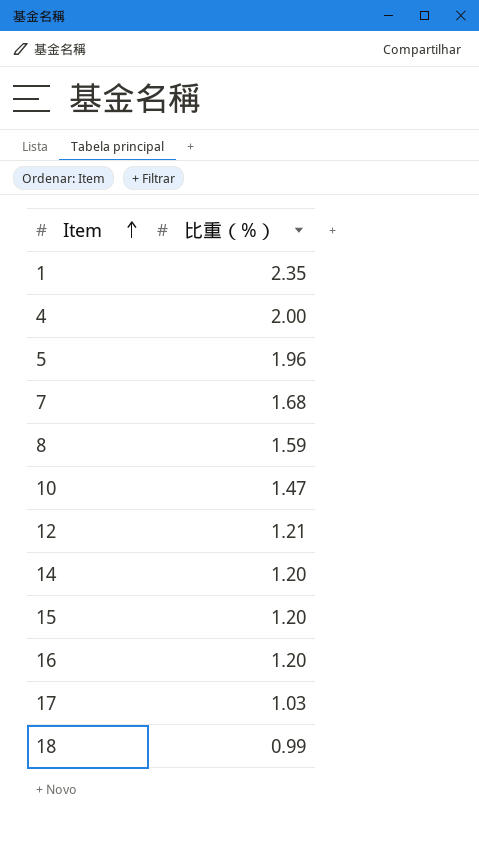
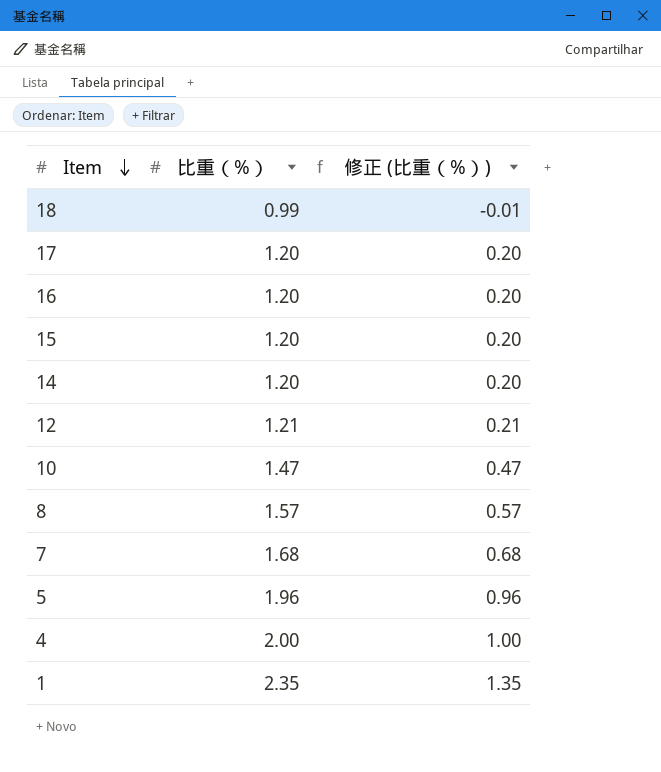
row order: Item ascending -> Item descending
column 修正 (比重（%）) | formula: none -> [比重（%）] - 1
17 | 比重（%）: 1.03 -> 1.20
8 | 比重（%）: 1.59 -> 1.57

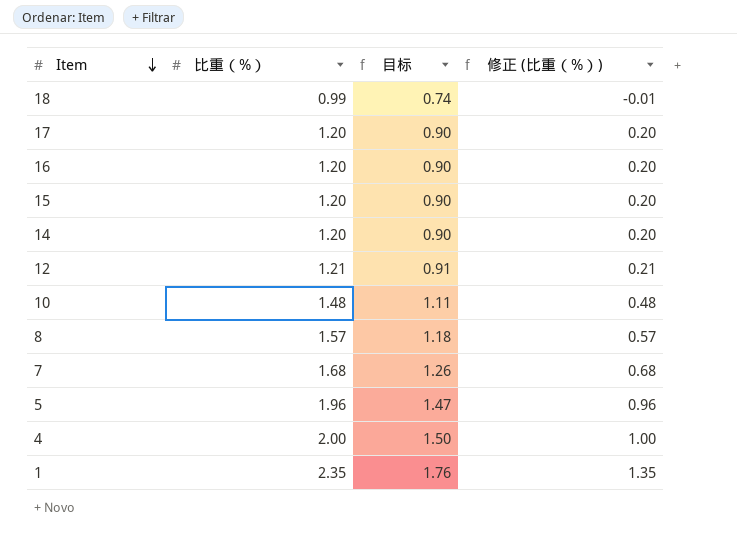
column 目标 | formula: none -> [比重（%）] * 0.75
10 | 比重（%）: 1.47 -> 1.48
10 | 修正 (比重（%）): 0.47 -> 0.48

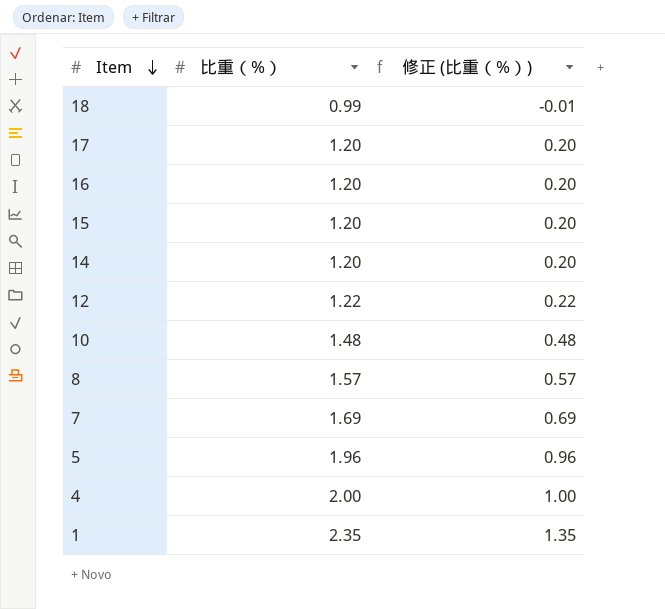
column 目标 | formula: [比重（%）] * 0.75 -> none
12 | 比重（%）: 1.21 -> 1.22
12 | 修正 (比重（%）): 0.21 -> 0.22
7 | 比重（%）: 1.68 -> 1.69
7 | 修正 (比重（%）): 0.68 -> 0.69

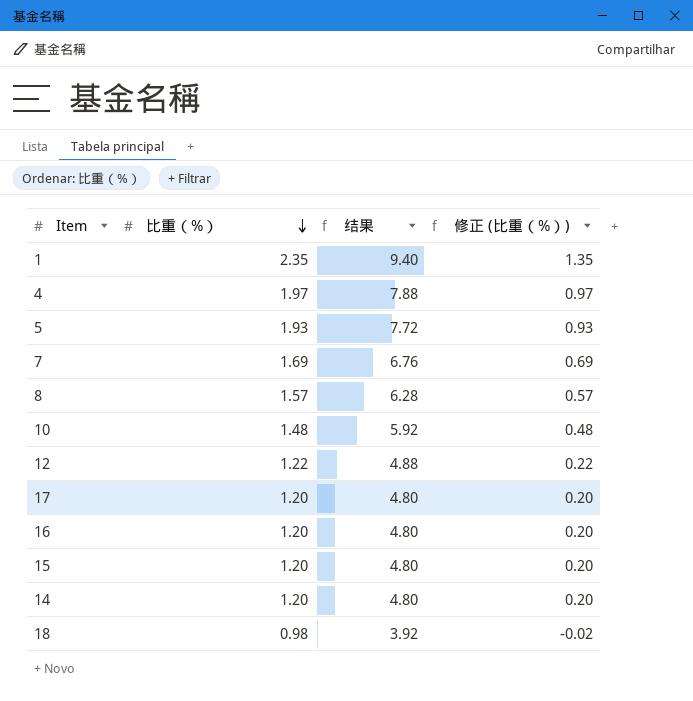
row order: Item descending -> 比重（%） descending
column 结果 | formula: none -> [比重（%）] * 4
4 | 比重（%）: 2.00 -> 1.97
4 | 修正 (比重（%）): 1.00 -> 0.97
5 | 比重（%）: 1.96 -> 1.93
5 | 修正 (比重（%）): 0.96 -> 0.93
18 | 比重（%）: 0.99 -> 0.98
18 | 修正 (比重（%）): -0.01 -> -0.02

